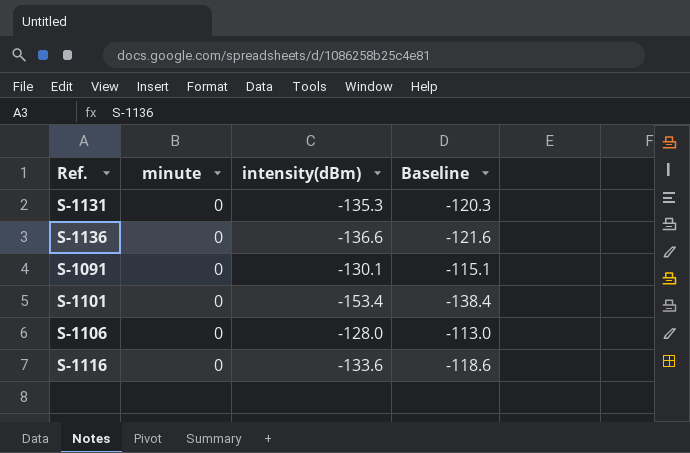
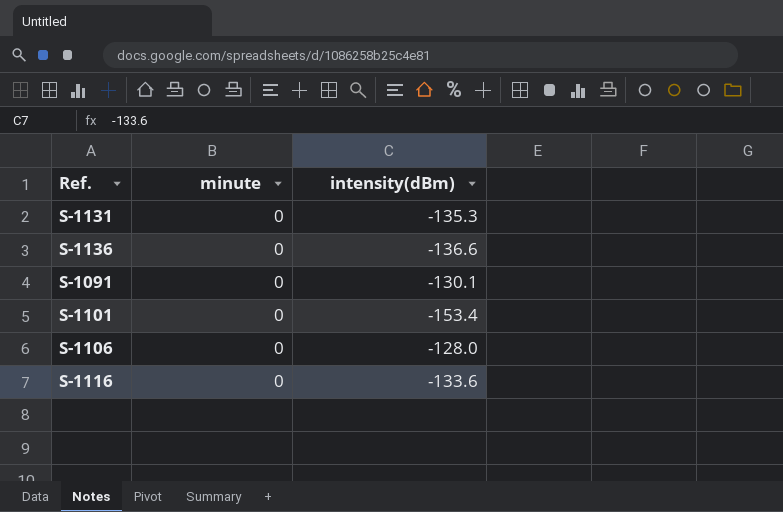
column Baseline | formula: [intensity(dBm)] + 15 -> none

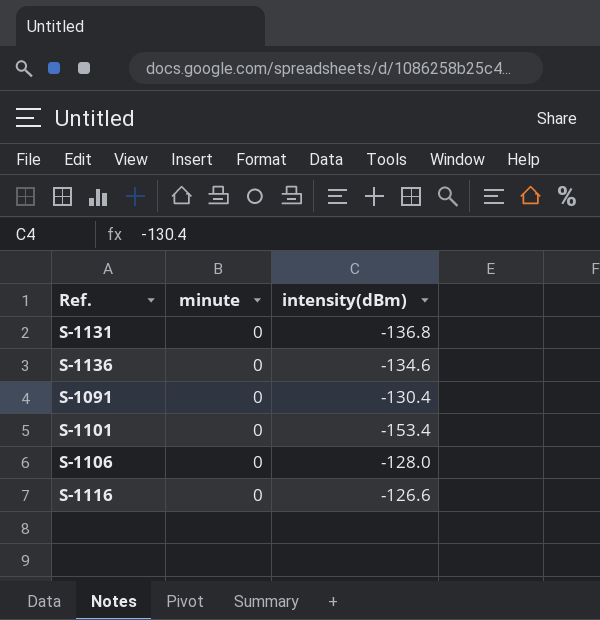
S-1131 | intensity(dBm): -135.3 -> -136.8
S-1136 | intensity(dBm): -136.6 -> -134.6
S-1091 | intensity(dBm): -130.1 -> -130.4
S-1116 | intensity(dBm): -133.6 -> -126.6

